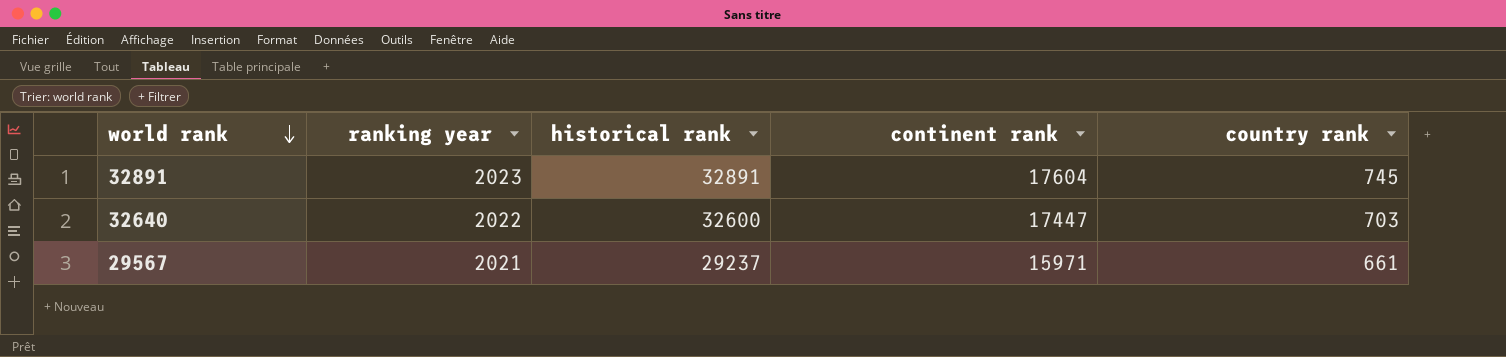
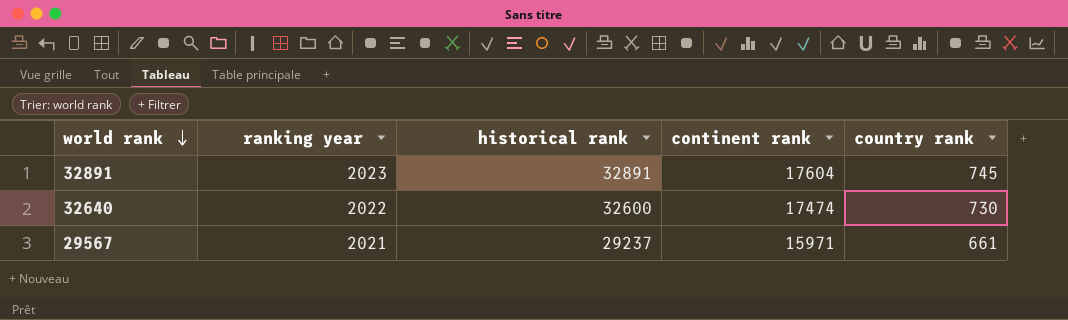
32640 | continent rank: 17447 -> 17474
32640 | country rank: 703 -> 730

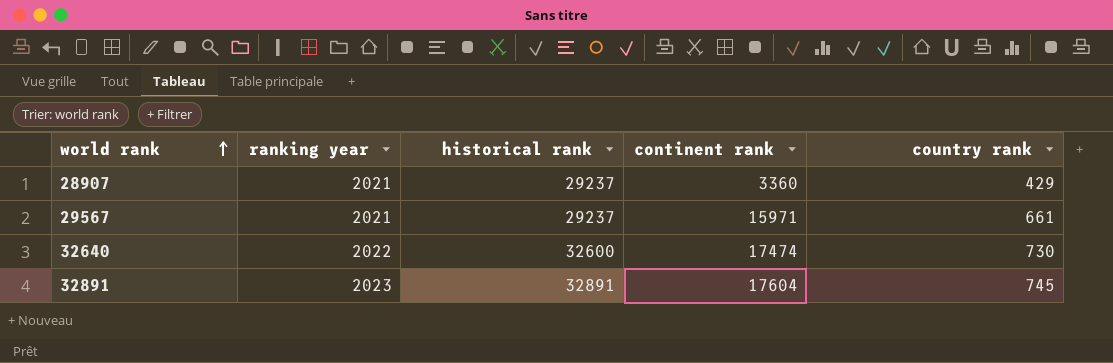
row order: world rank descending -> world rank ascending
row 28907: none -> 2021 | 29237 | 3360 | 429

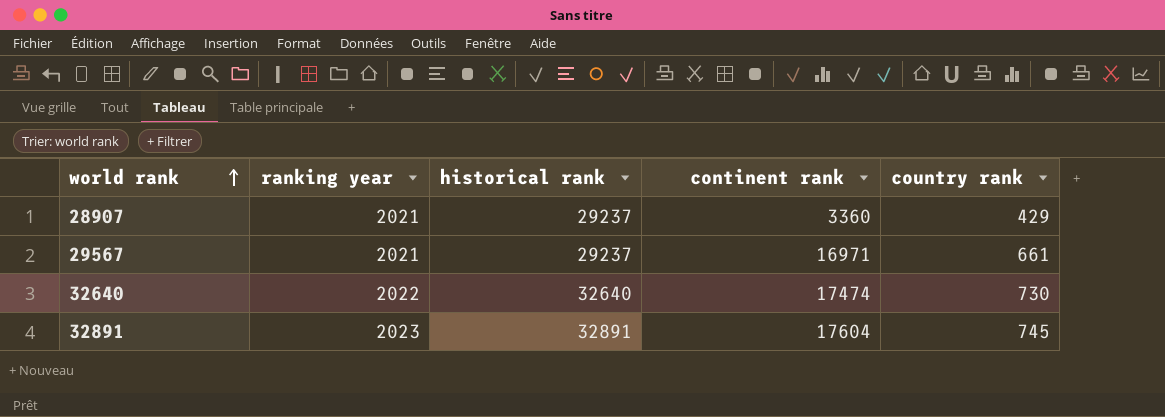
29567 | continent rank: 15971 -> 16971
32640 | historical rank: 32600 -> 32640

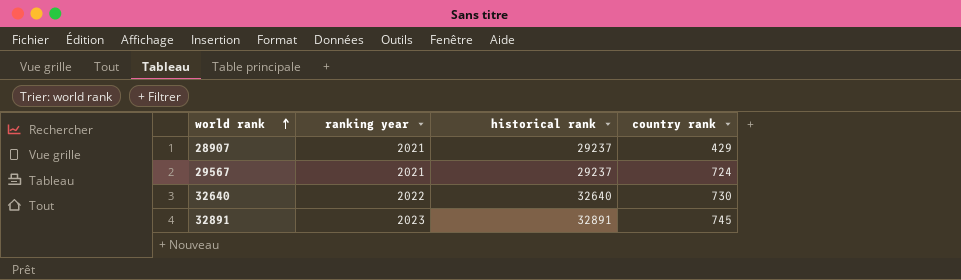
column continent rank | position: 4 -> none
29567 | country rank: 661 -> 724

